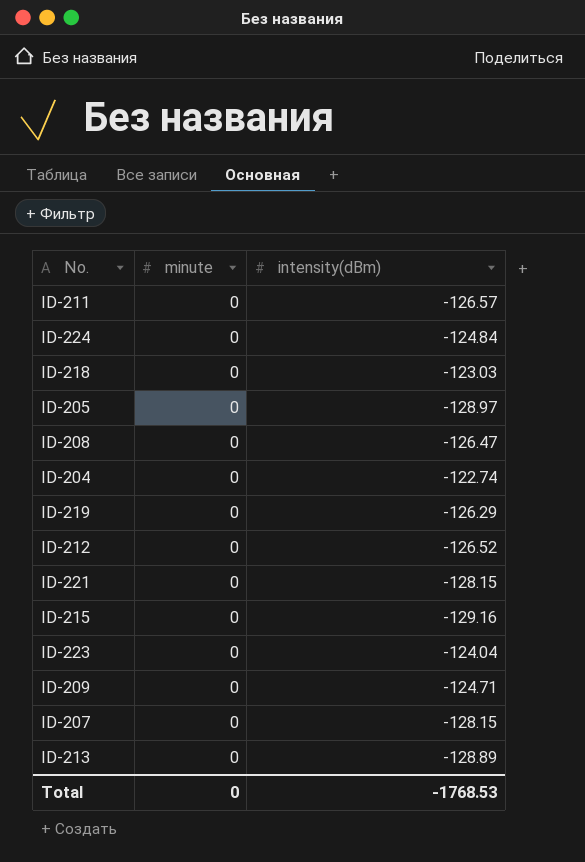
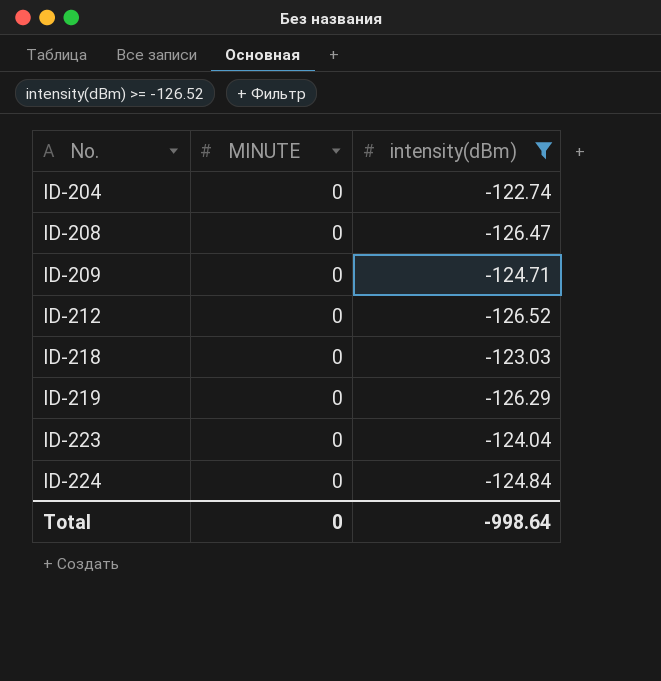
filter: none -> intensity(dBm) >= -126.52
row order: none -> No. ascending
column name: minute -> MINUTE
Total | intensity(dBm): -1768.53 -> -998.64

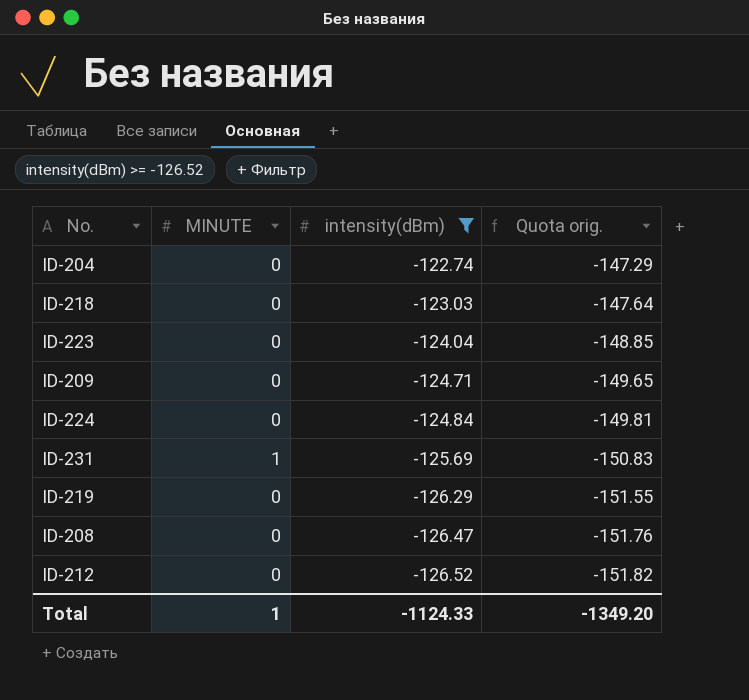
row order: No. ascending -> intensity(dBm) descending
column Quota orig. | formula: none -> [intensity(dBm)] * 1.2
row ID-231: none -> 1 | -125.69 | -150.83
Total | MINUTE: 0 -> 1
Total | intensity(dBm): -998.64 -> -1124.33

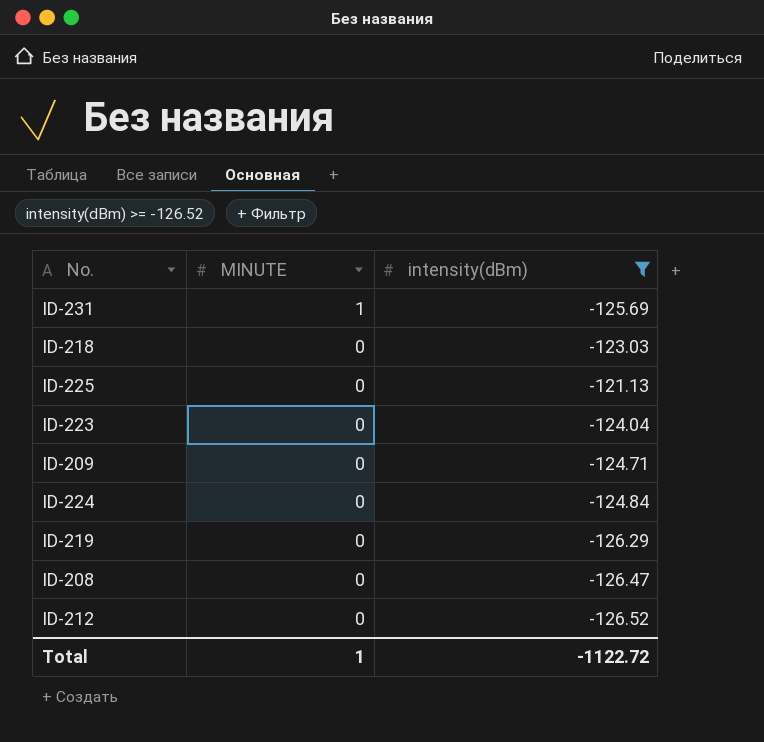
row order: intensity(dBm) descending -> MINUTE descending
column Quota orig. | formula: [intensity(dBm)] * 1.2 -> none
row ID-204: 0 | -122.74 | -147.29 -> none
row ID-225: none -> 0 | -121.13
Total | intensity(dBm): -1124.33 -> -1122.72

